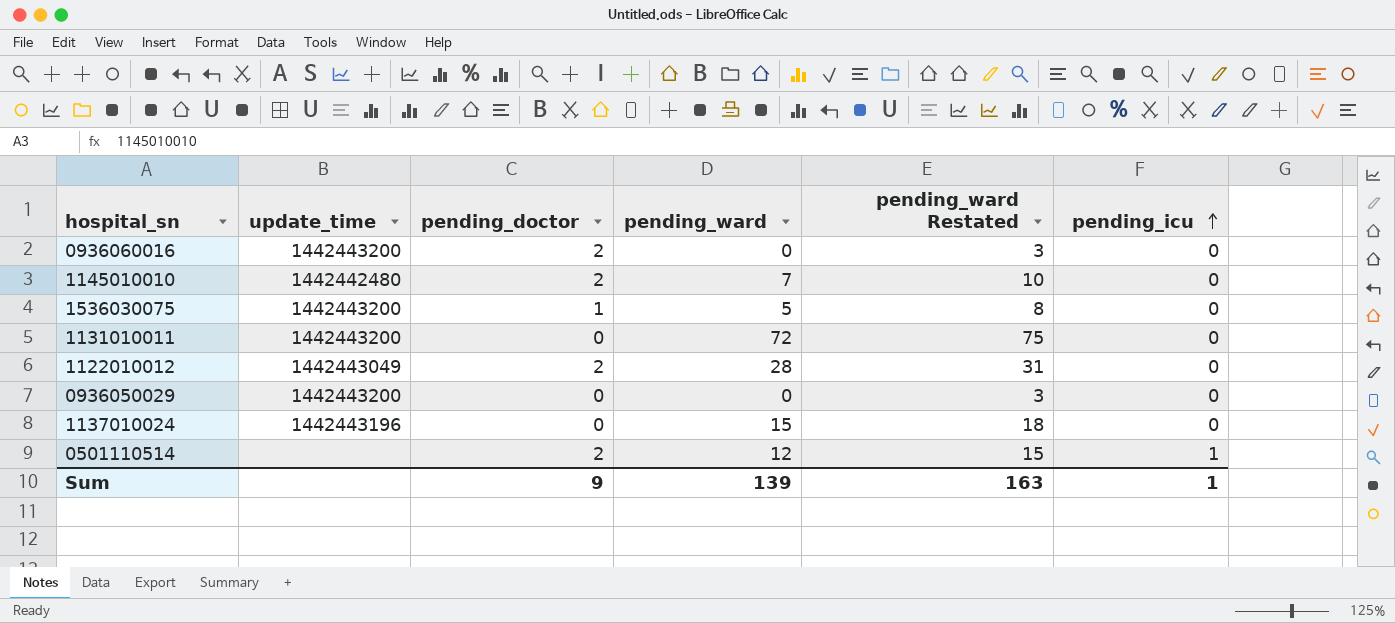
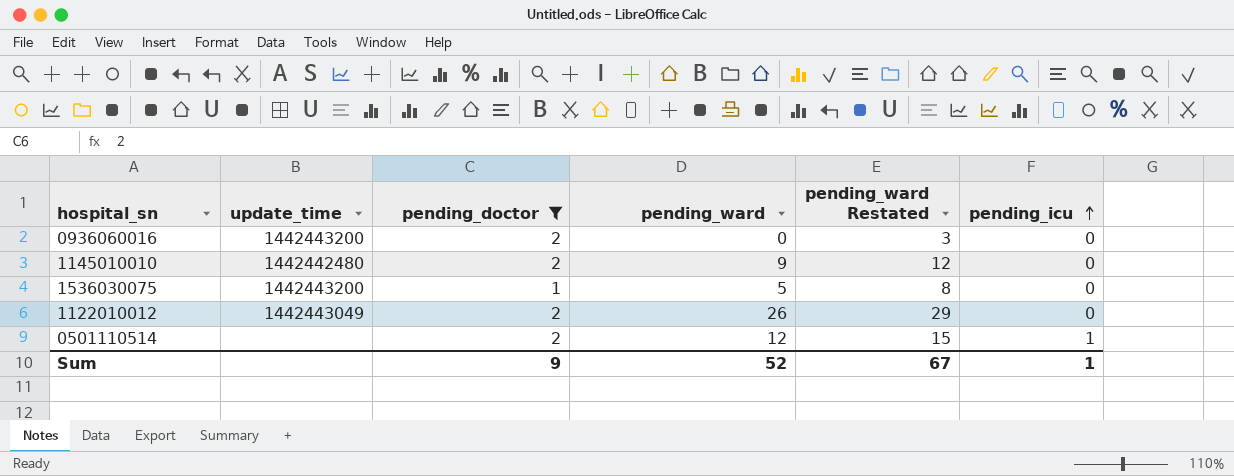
filter: none -> pending_doctor != 0
1145010010 | pending_ward: 7 -> 9
1145010010 | pending_ward Restated: 10 -> 12
1122010012 | pending_ward: 28 -> 26
1122010012 | pending_ward Restated: 31 -> 29
Sum | pending_ward: 139 -> 52
Sum | pending_ward Restated: 163 -> 67

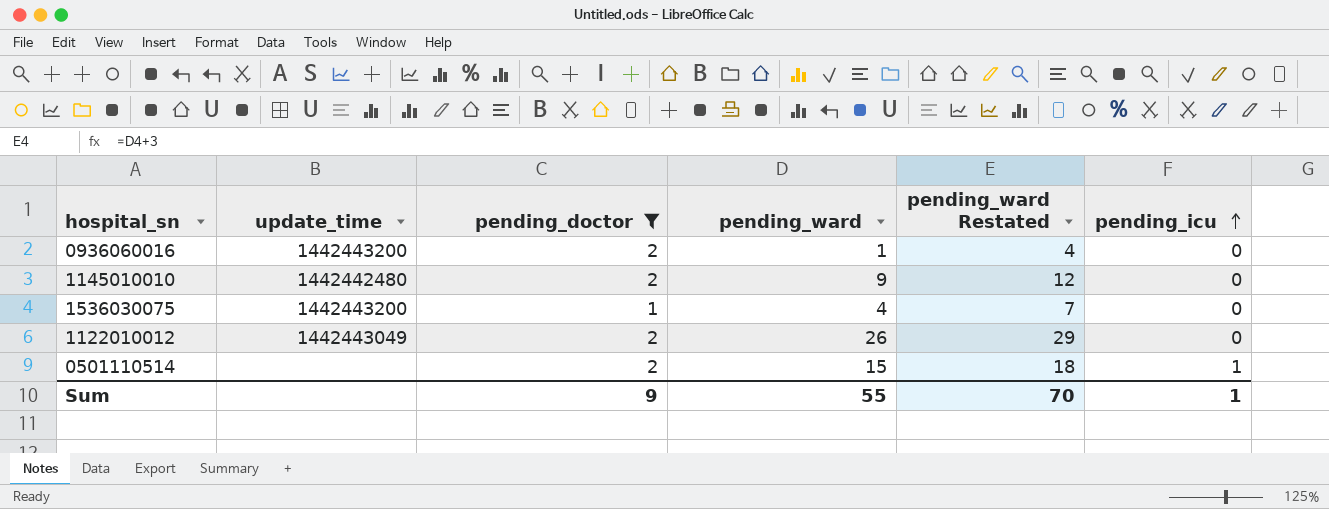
0936060016 | pending_ward: 0 -> 1
0936060016 | pending_ward Restated: 3 -> 4
1536030075 | pending_ward: 5 -> 4
1536030075 | pending_ward Restated: 8 -> 7
0501110514 | pending_ward: 12 -> 15
0501110514 | pending_ward Restated: 15 -> 18
Sum | pending_ward: 52 -> 55
Sum | pending_ward Restated: 67 -> 70

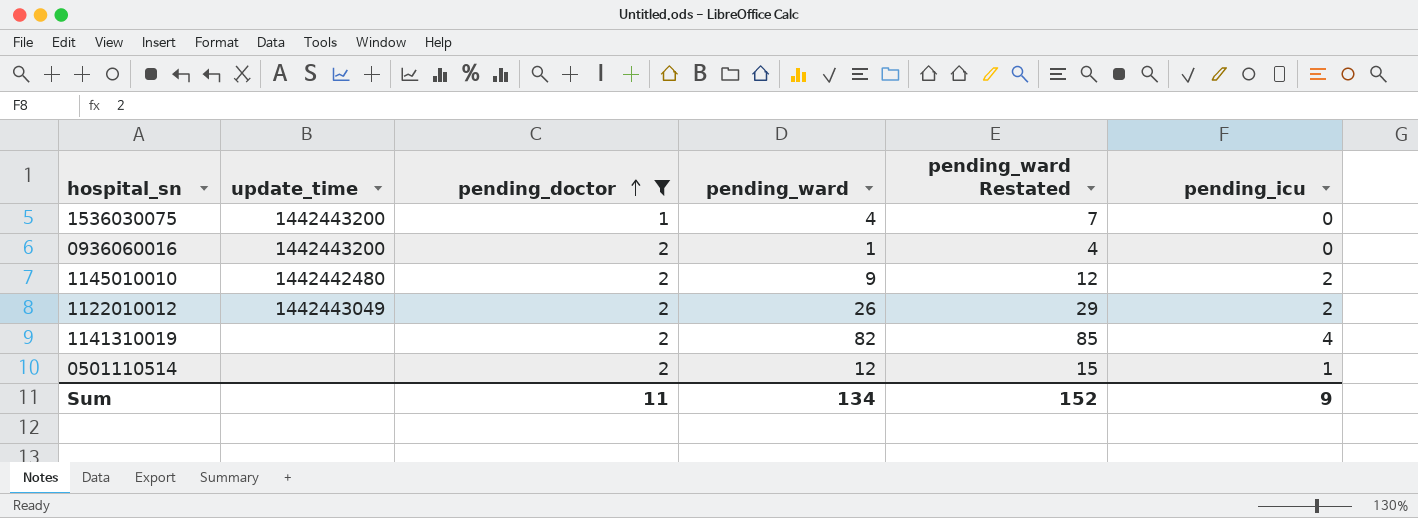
row order: pending_icu ascending -> pending_doctor ascending
1145010010 | pending_icu: 0 -> 2
1122010012 | pending_icu: 0 -> 2
row 1141310019: none -> none | 2 | 82 | 85 | 4
0501110514 | pending_ward: 15 -> 12
0501110514 | pending_ward Restated: 18 -> 15
Sum | pending_doctor: 9 -> 11
Sum | pending_ward: 55 -> 134
Sum | pending_ward Restated: 70 -> 152
Sum | pending_icu: 1 -> 9

